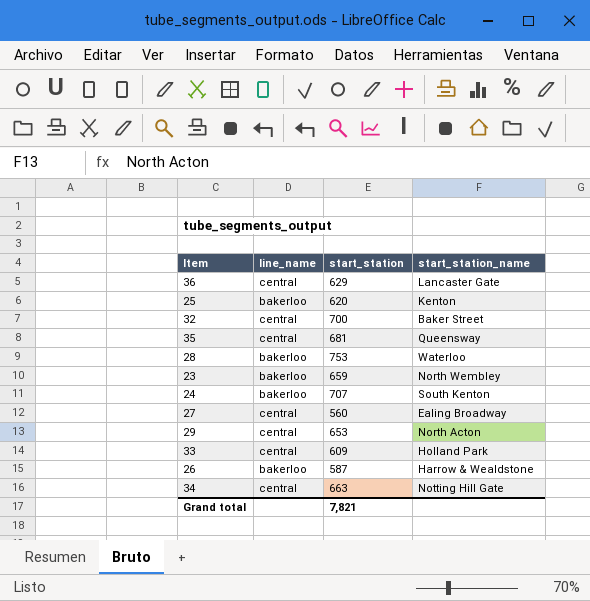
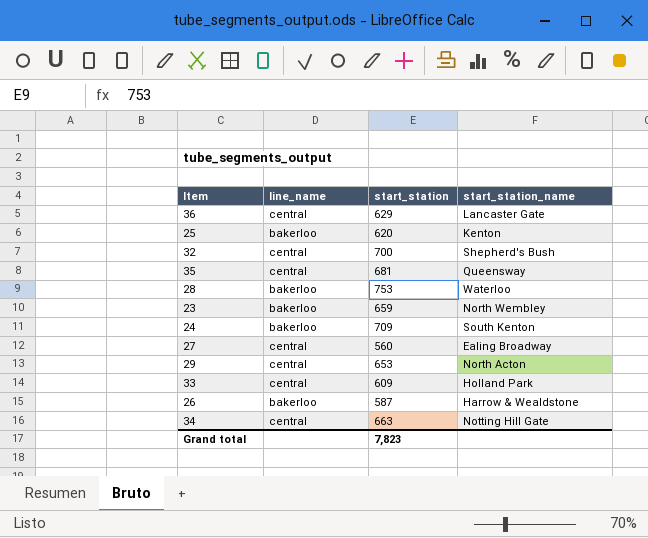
32 | start_station_name: Baker Street -> Shepherd's Bush
24 | start_station: 707 -> 709
Grand total | start_station: 7,821 -> 7,823

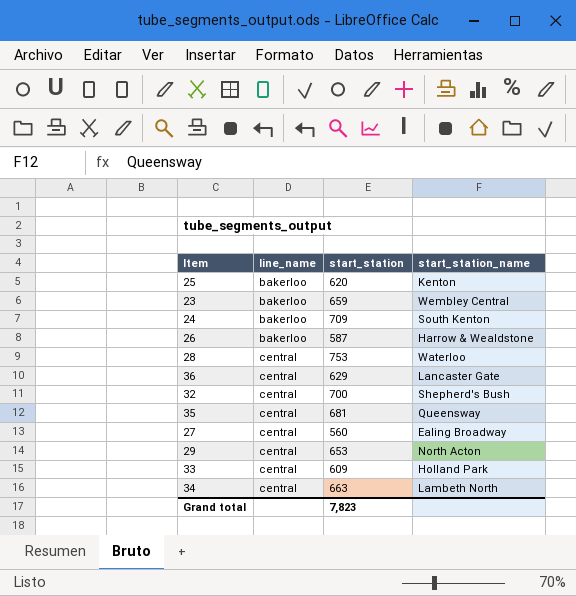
row order: none -> line_name ascending
23 | start_station_name: North Wembley -> Wembley Central
28 | line_name: bakerloo -> central
34 | start_station_name: Notting Hill Gate -> Lambeth North

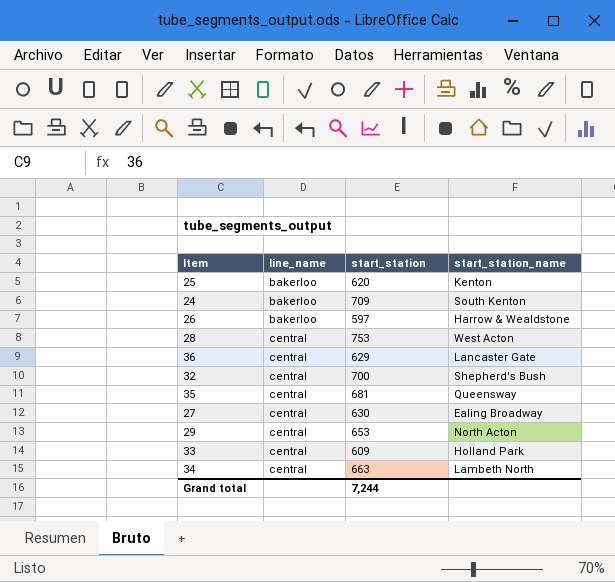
row 23: bakerloo | 659 | Wembley Central -> none
26 | start_station: 587 -> 597
28 | start_station_name: Waterloo -> West Acton
27 | start_station: 560 -> 630
Grand total | start_station: 7,823 -> 7,244

